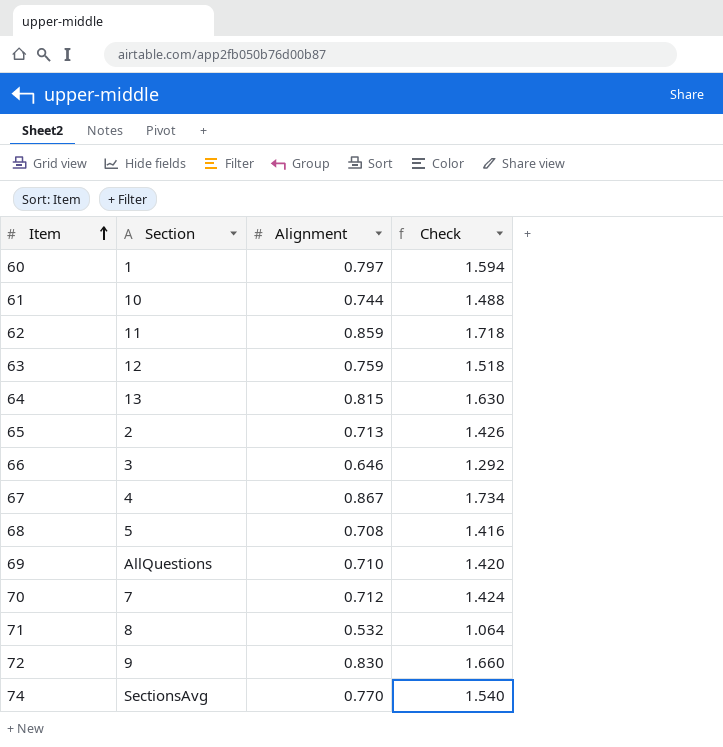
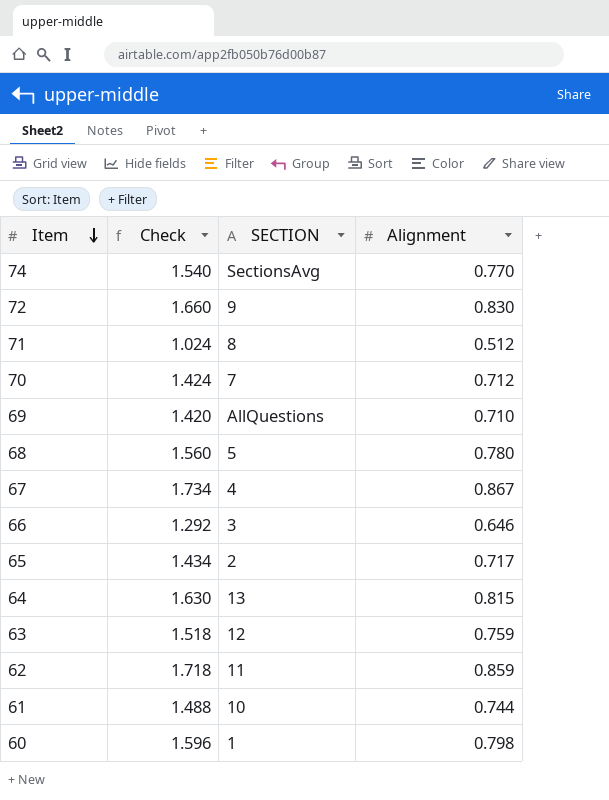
row order: Item ascending -> Item descending
column Check | position: 4 -> 2
column name: Section -> SECTION
71 | Check: 1.064 -> 1.024
71 | Alignment: 0.532 -> 0.512
68 | Check: 1.416 -> 1.560
68 | Alignment: 0.708 -> 0.780
65 | Check: 1.426 -> 1.434
65 | Alignment: 0.713 -> 0.717
60 | Check: 1.594 -> 1.596
60 | Alignment: 0.797 -> 0.798

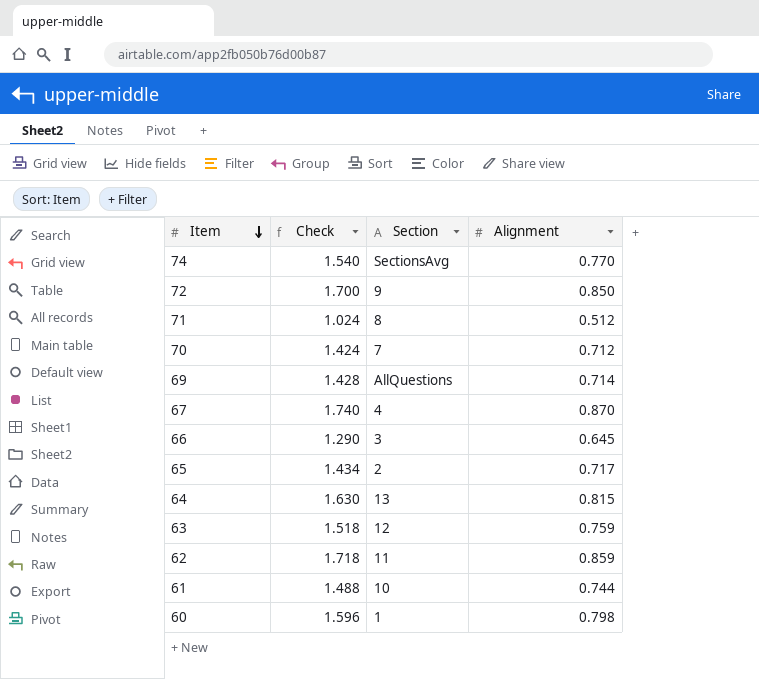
column name: SECTION -> Section
row 68: 1.560 | 5 | 0.780 -> none
72 | Check: 1.660 -> 1.700
72 | Alignment: 0.830 -> 0.850
69 | Check: 1.420 -> 1.428
69 | Alignment: 0.710 -> 0.714
67 | Check: 1.734 -> 1.740
67 | Alignment: 0.867 -> 0.870
66 | Check: 1.292 -> 1.290
66 | Alignment: 0.646 -> 0.645

